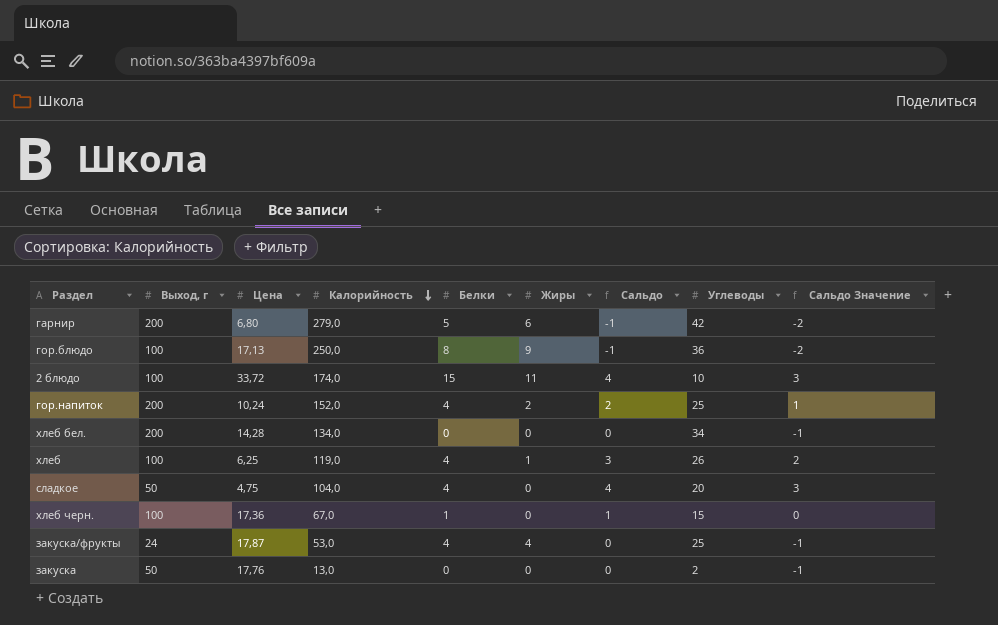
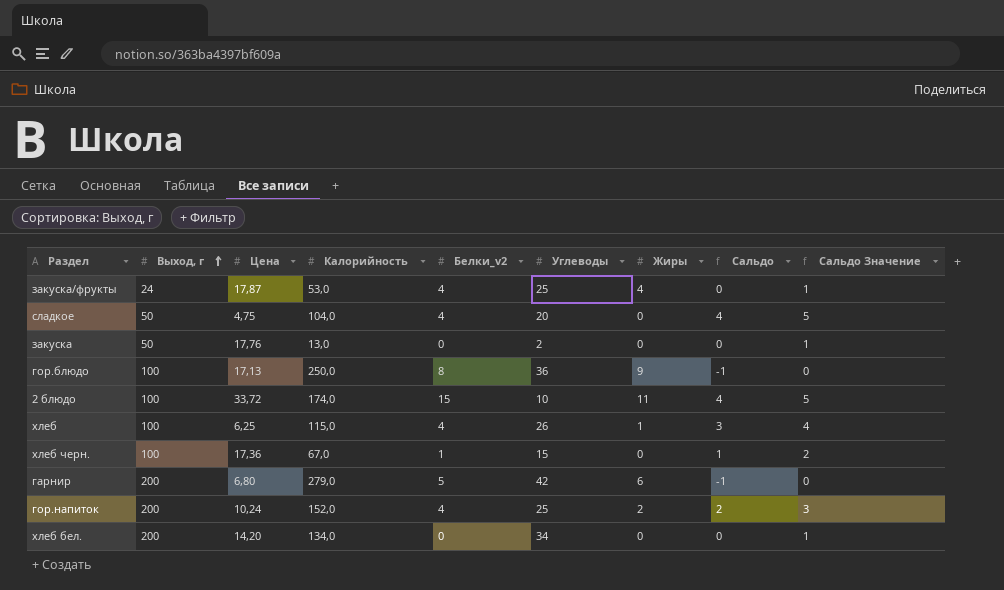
row order: Калорийность descending -> Выход, г ascending
column name: Белки -> Белки_v2
column Углеводы | position: 8 -> 6
column Сальдо Значение | formula: [Сальдо] - 1 -> [Сальдо] + 1
хлеб | Калорийность: 119,0 -> 115,0
хлеб бел. | Цена: 14,28 -> 14,20

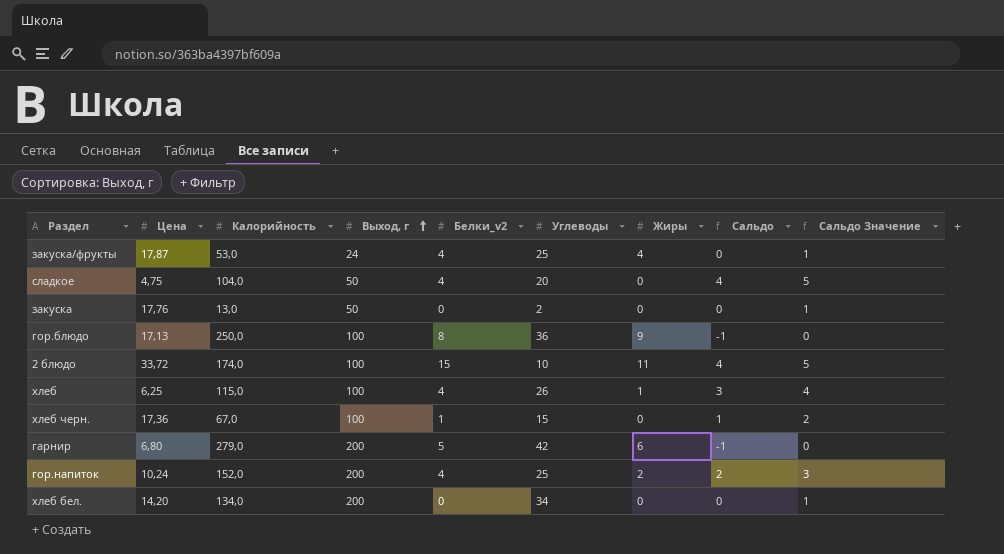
column Выход, г | position: 2 -> 4

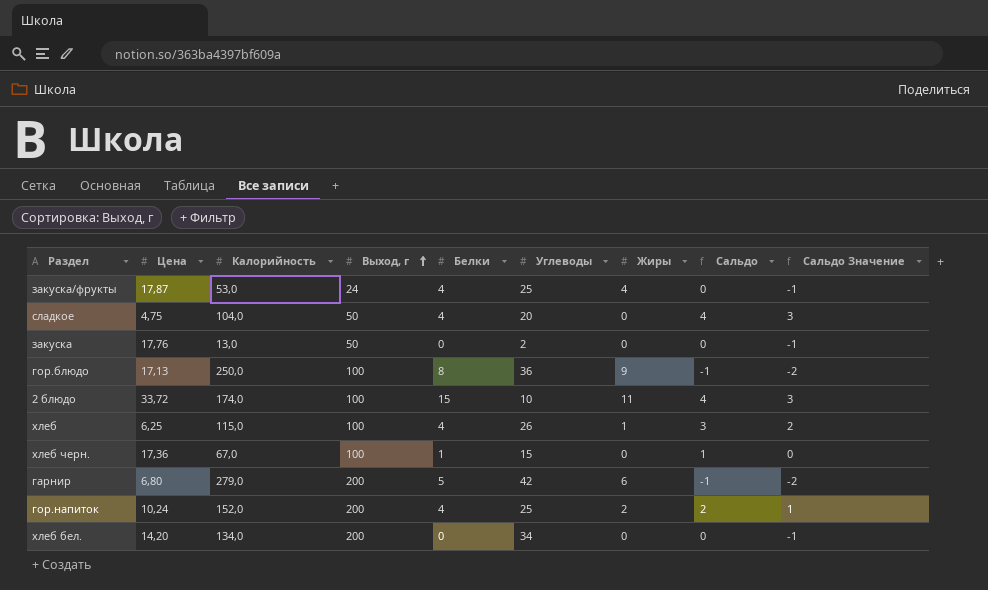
column name: Белки_v2 -> Белки
column Сальдо Значение | formula: [Сальдо] + 1 -> [Сальдо] - 1

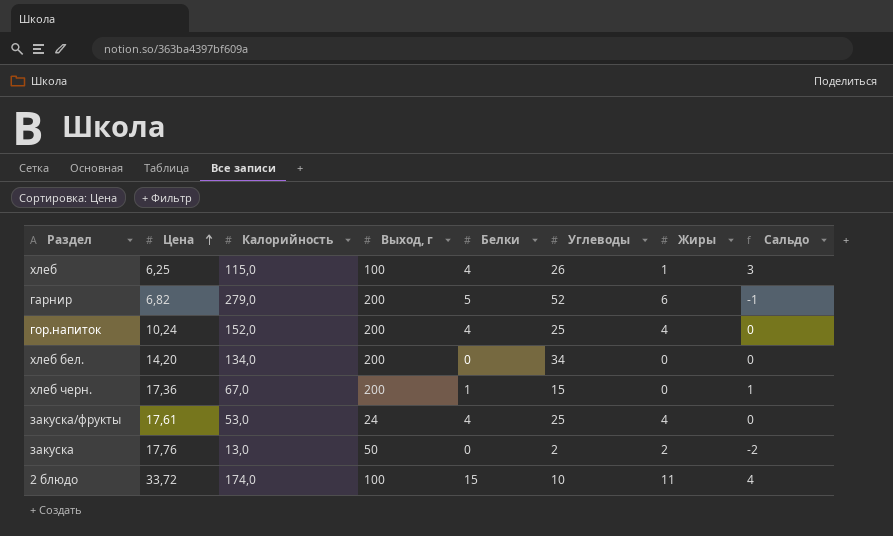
row order: Выход, г ascending -> Цена ascending
column Сальдо Значение | formula: [Сальдо] - 1 -> none
row сладкое: 4,75 | 104,0 | 50 | 4 | 20 | 0 | 4 | 3 -> none
row гор.блюдо: 17,13 | 250,0 | 100 | 8 | 36 | 9 | -1 | -2 -> none
гарнир | Цена: 6,80 -> 6,82
гарнир | Углеводы: 42 -> 52
гор.напиток | Жиры: 2 -> 4
гор.напиток | Сальдо: 2 -> 0
хлеб черн. | Выход, г: 100 -> 200
закуска/фрукты | Цена: 17,87 -> 17,61
закуска | Жиры: 0 -> 2
закуска | Сальдо: 0 -> -2

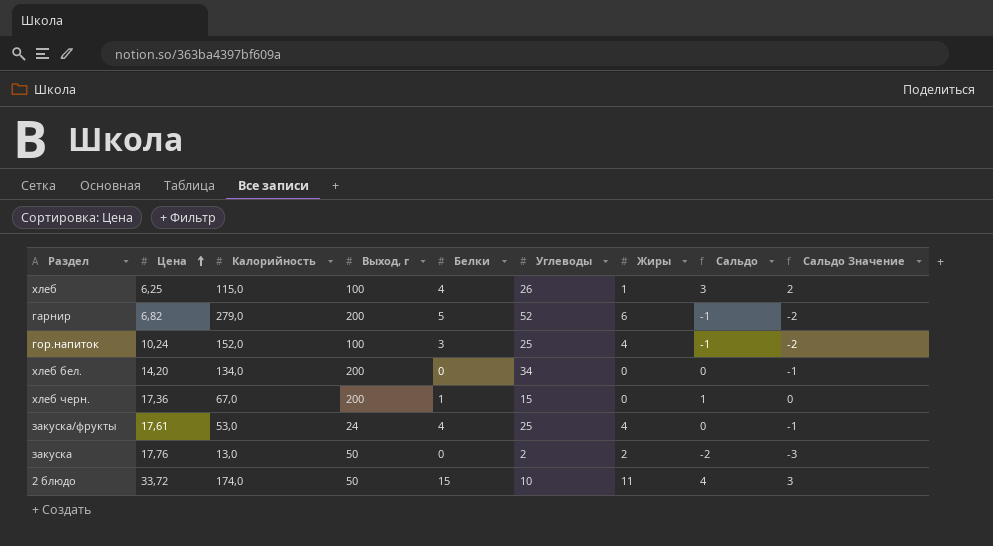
column Сальдо Значение | formula: none -> [Сальдо] - 1
гор.напиток | Выход, г: 200 -> 100
гор.напиток | Белки: 4 -> 3
гор.напиток | Сальдо: 0 -> -1
2 блюдо | Выход, г: 100 -> 50

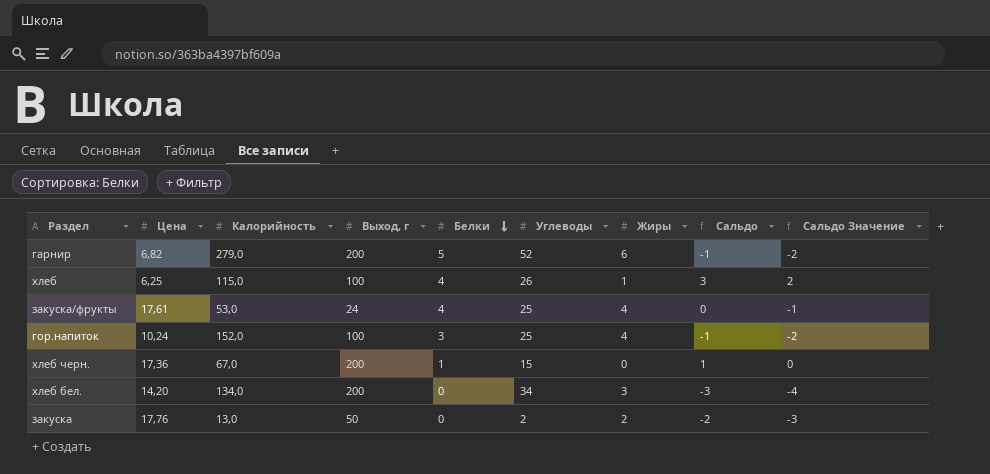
row order: Цена ascending -> Белки descending
row 2 блюдо: 33,72 | 174,0 | 50 | 15 | 10 | 11 | 4 | 3 -> none
хлеб бел. | Жиры: 0 -> 3
хлеб бел. | Сальдо: 0 -> -3
хлеб бел. | Сальдо Значение: -1 -> -4

